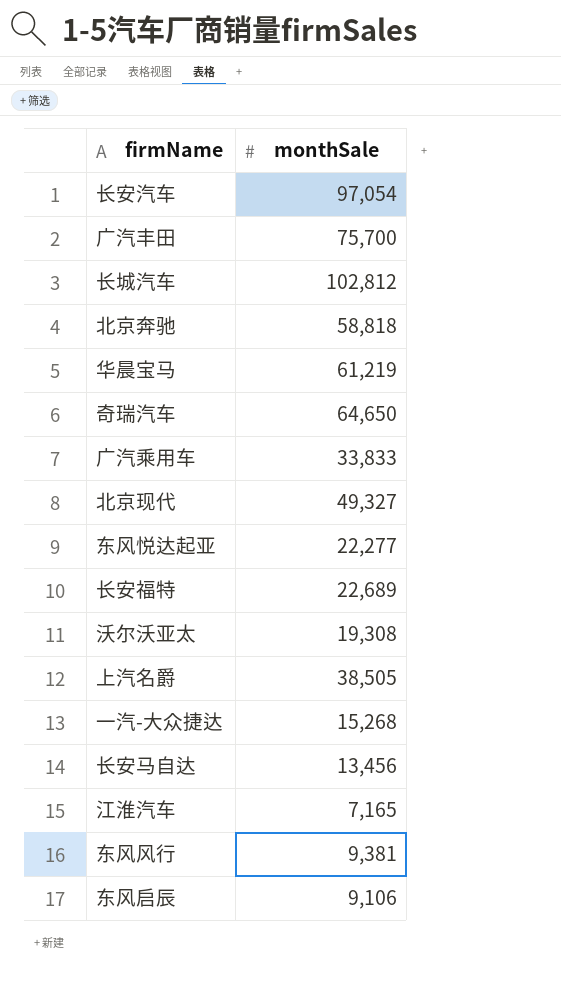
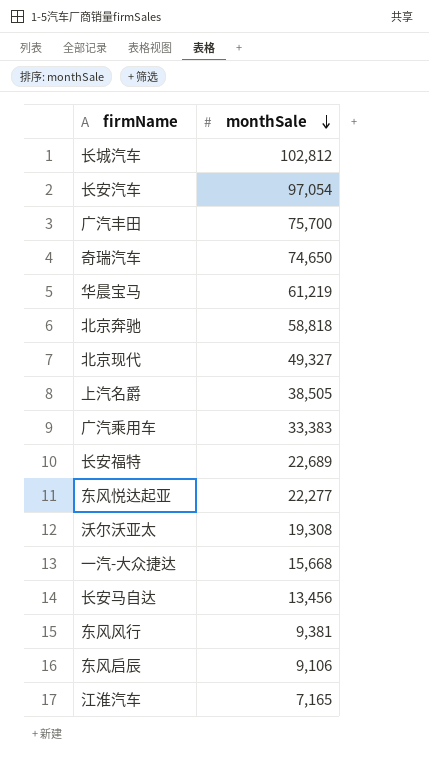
row order: none -> monthSale descending
奇瑞汽车 | monthSale: 64,650 -> 74,650
广汽乘用车 | monthSale: 33,833 -> 33,383
一汽-大众捷达 | monthSale: 15,268 -> 15,668

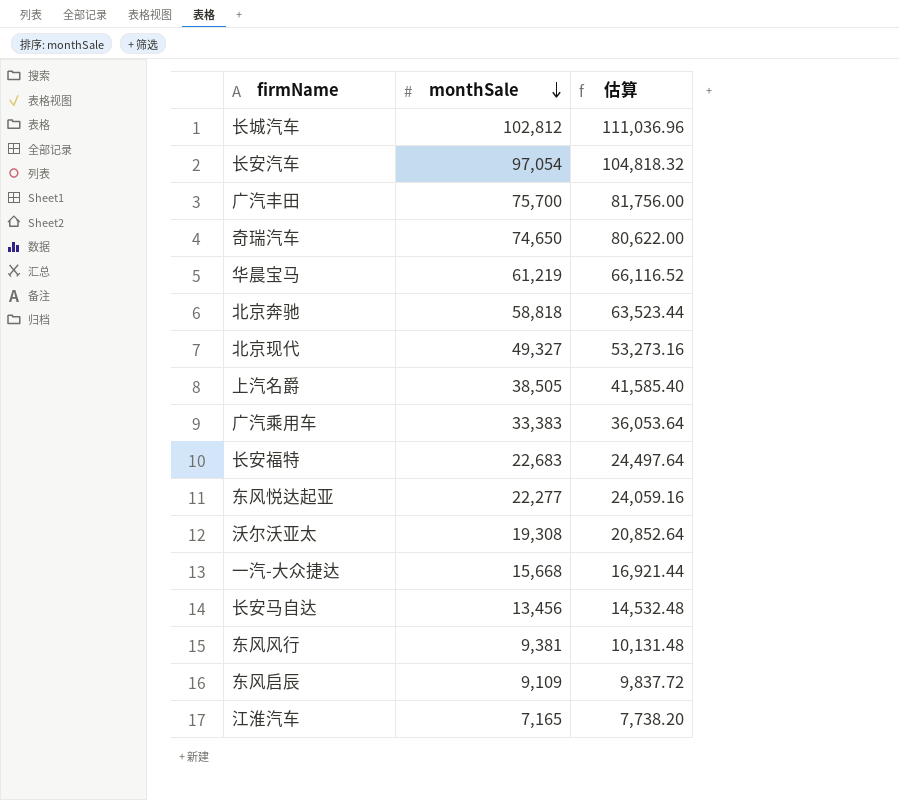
column 估算 | formula: none -> [monthSale] * 1.08
长安福特 | monthSale: 22,689 -> 22,683
东风启辰 | monthSale: 9,106 -> 9,109

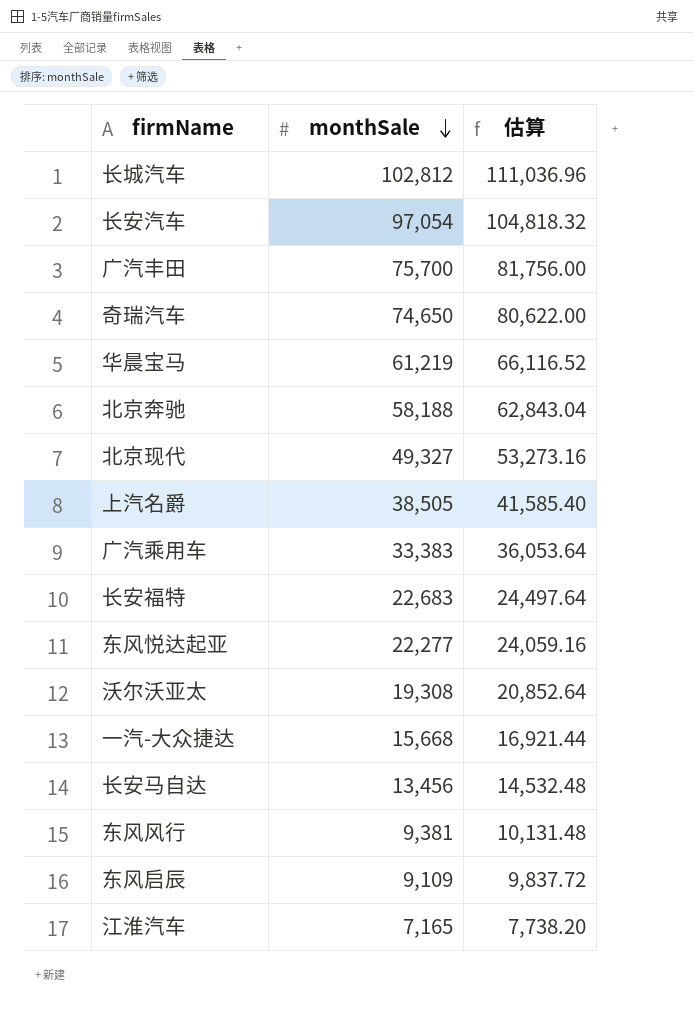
北京奔驰 | monthSale: 58,818 -> 58,188
北京奔驰 | 估算: 63,523.44 -> 62,843.04

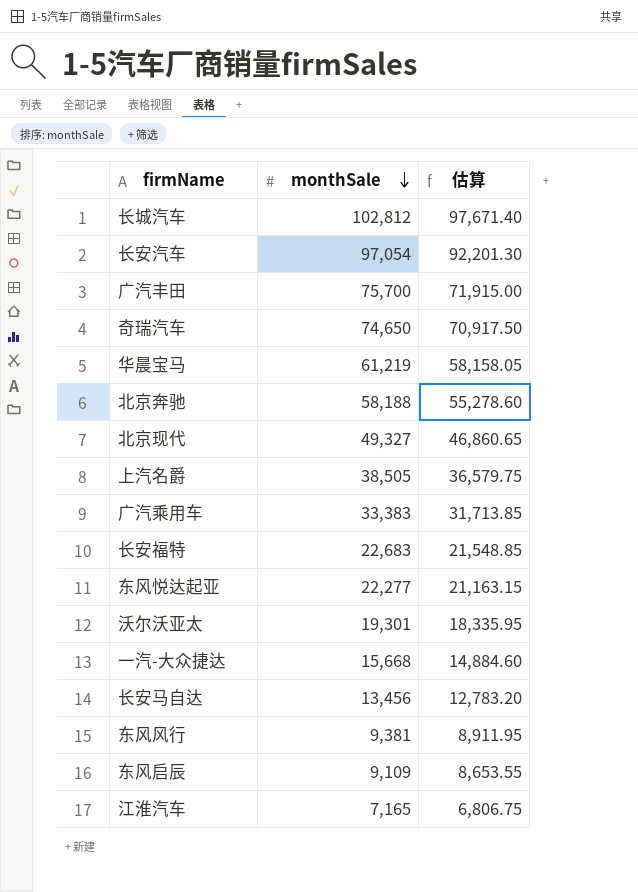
column 估算 | formula: [monthSale] * 1.08 -> [monthSale] * 0.95
沃尔沃亚太 | monthSale: 19,308 -> 19,301

